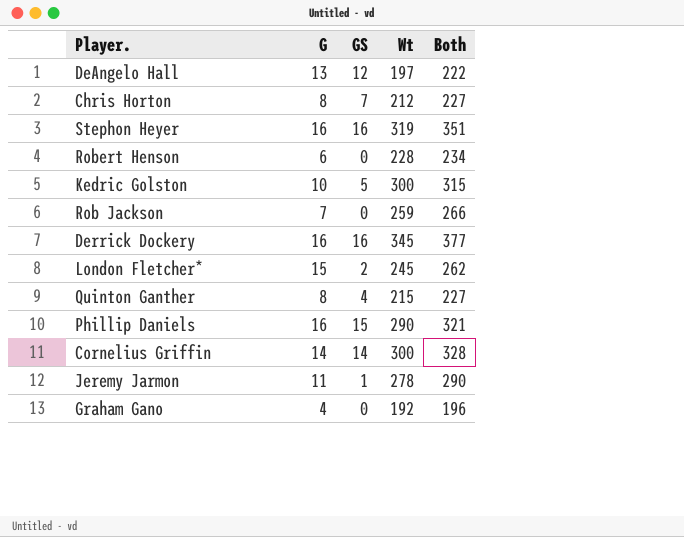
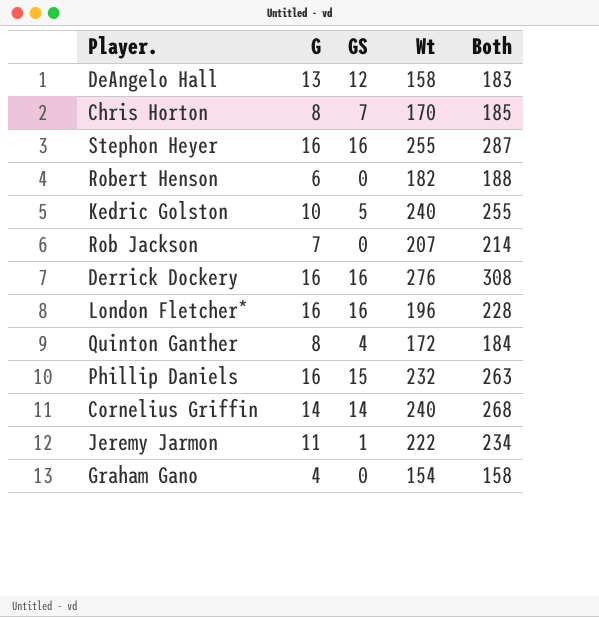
DeAngelo Hall | Wt: 197 -> 158
DeAngelo Hall | Both: 222 -> 183
Chris Horton | Wt: 212 -> 170
Chris Horton | Both: 227 -> 185
Stephon Heyer | Wt: 319 -> 255
Stephon Heyer | Both: 351 -> 287
Robert Henson | Wt: 228 -> 182
Robert Henson | Both: 234 -> 188
Kedric Golston | Wt: 300 -> 240
Kedric Golston | Both: 315 -> 255
Rob Jackson | Wt: 259 -> 207
Rob Jackson | Both: 266 -> 214
Derrick Dockery | Wt: 345 -> 276
Derrick Dockery | Both: 377 -> 308
London Fletcher* | G: 15 -> 16
London Fletcher* | GS: 2 -> 16
London Fletcher* | Wt: 245 -> 196
London Fletcher* | Both: 262 -> 228
Quinton Ganther | Wt: 215 -> 172
Quinton Ganther | Both: 227 -> 184
Phillip Daniels | Wt: 290 -> 232
Phillip Daniels | Both: 321 -> 263
Cornelius Griffin | Wt: 300 -> 240
Cornelius Griffin | Both: 328 -> 268
Jeremy Jarmon | Wt: 278 -> 222
Jeremy Jarmon | Both: 290 -> 234
Graham Gano | Wt: 192 -> 154
Graham Gano | Both: 196 -> 158

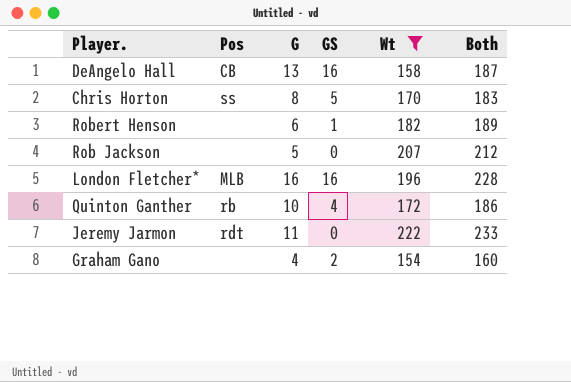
filter: none -> Wt <= 222
column Pos | position: none -> 2
DeAngelo Hall | GS: 12 -> 16
DeAngelo Hall | Both: 183 -> 187
Chris Horton | GS: 7 -> 5
Chris Horton | Both: 185 -> 183
Robert Henson | GS: 0 -> 1
Robert Henson | Both: 188 -> 189
Rob Jackson | G: 7 -> 5
Rob Jackson | Both: 214 -> 212
Quinton Ganther | G: 8 -> 10
Quinton Ganther | Both: 184 -> 186
Jeremy Jarmon | GS: 1 -> 0
Jeremy Jarmon | Both: 234 -> 233
Graham Gano | GS: 0 -> 2
Graham Gano | Both: 158 -> 160

